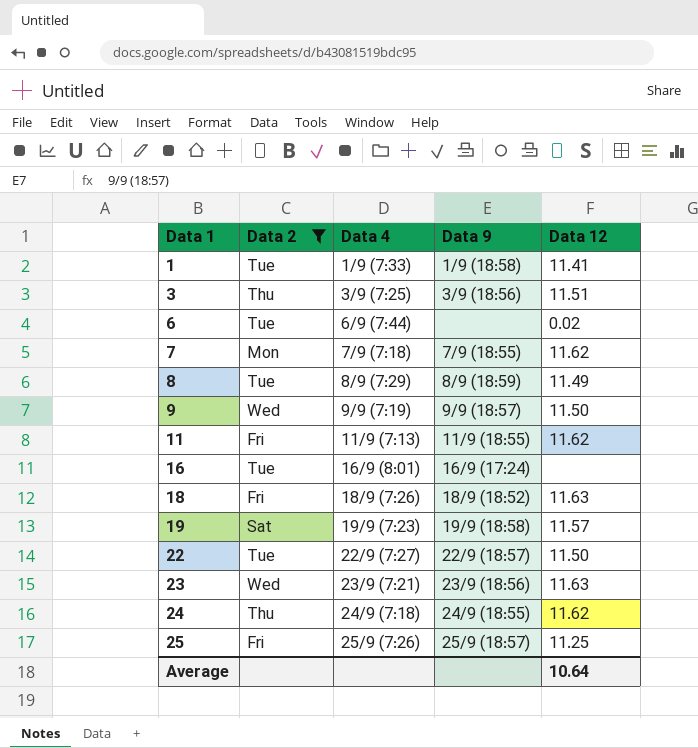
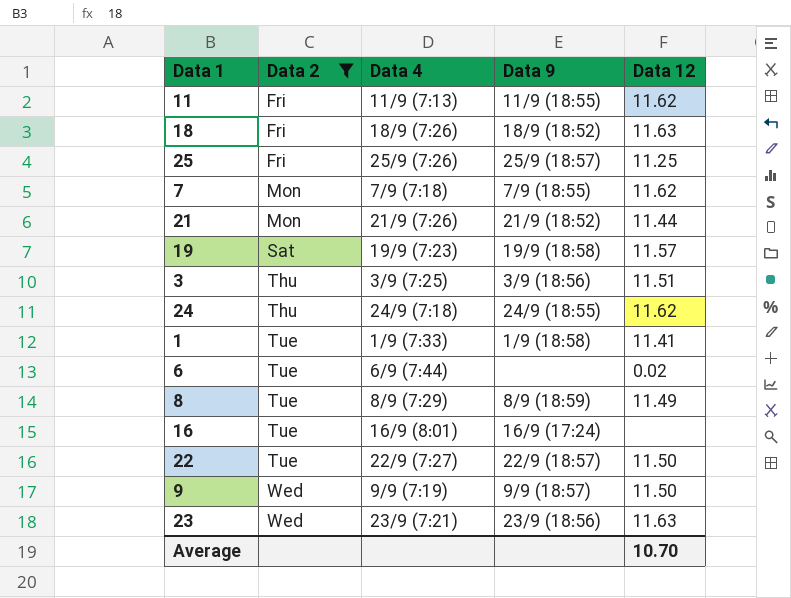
row order: Data 1 ascending -> Data 2 ascending
row 21: none -> Mon | 21/9 (7:26) | 21/9 (18:52) | 11.44
Average | Data 12: 10.64 -> 10.70

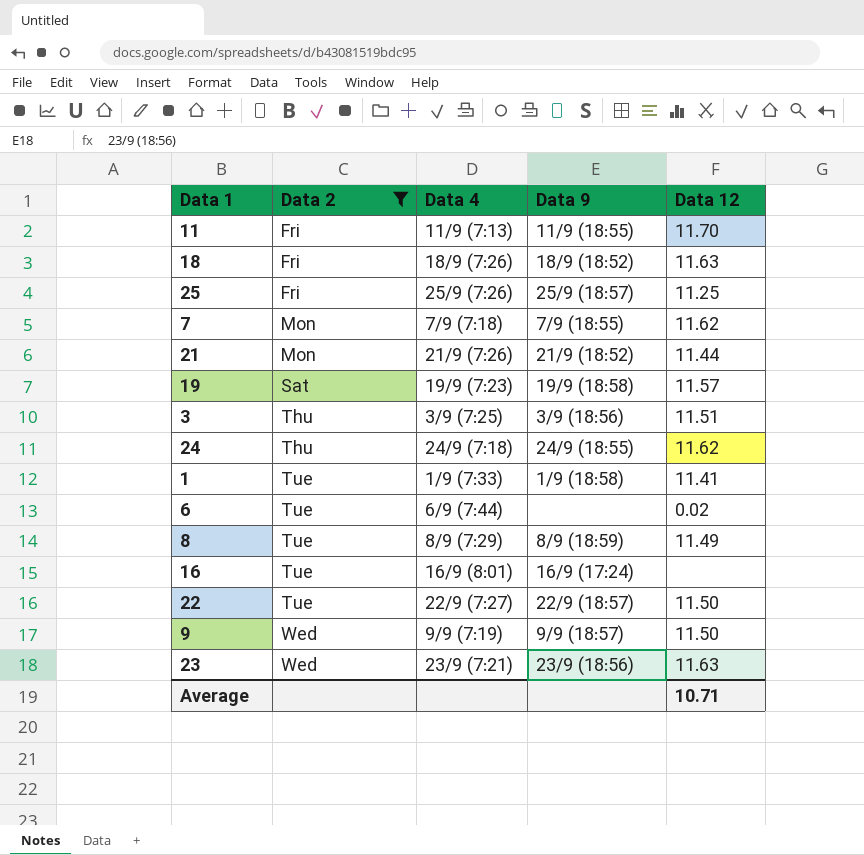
11 | Data 12: 11.62 -> 11.70
Average | Data 12: 10.70 -> 10.71

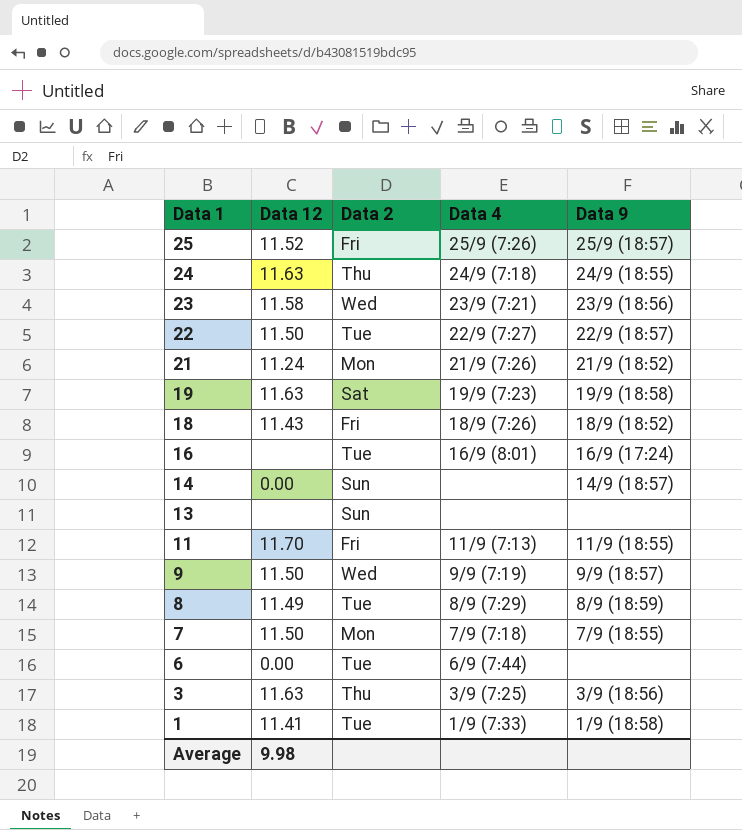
filter: Data 2 != Sun -> none
row order: Data 2 ascending -> Data 1 descending
column Data 12 | position: 5 -> 2
25 | Data 12: 11.25 -> 11.52
24 | Data 12: 11.62 -> 11.63
23 | Data 12: 11.63 -> 11.58
21 | Data 12: 11.44 -> 11.24
19 | Data 12: 11.57 -> 11.63
18 | Data 12: 11.63 -> 11.43
7 | Data 12: 11.62 -> 11.50
6 | Data 12: 0.02 -> 0.00
3 | Data 12: 11.51 -> 11.63
Average | Data 12: 10.71 -> 9.98

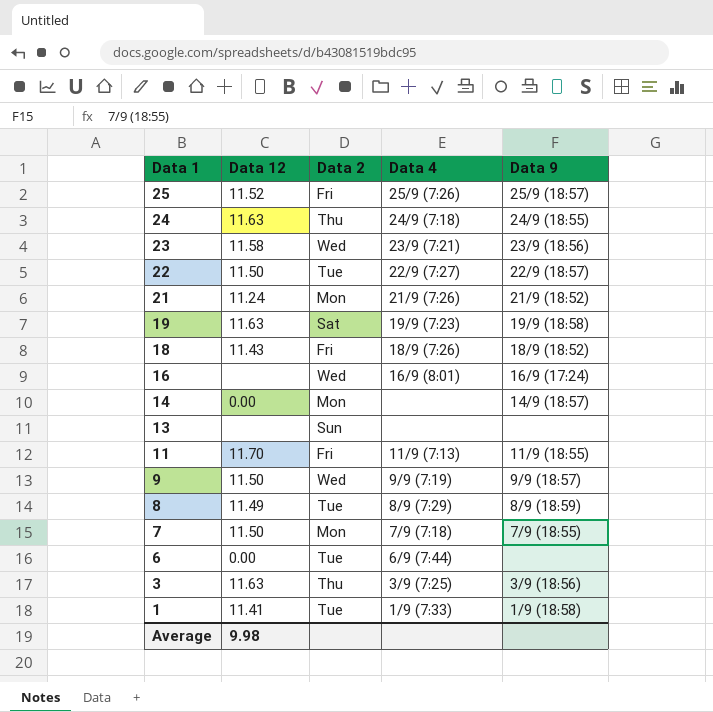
16 | Data 2: Tue -> Wed
14 | Data 2: Sun -> Mon

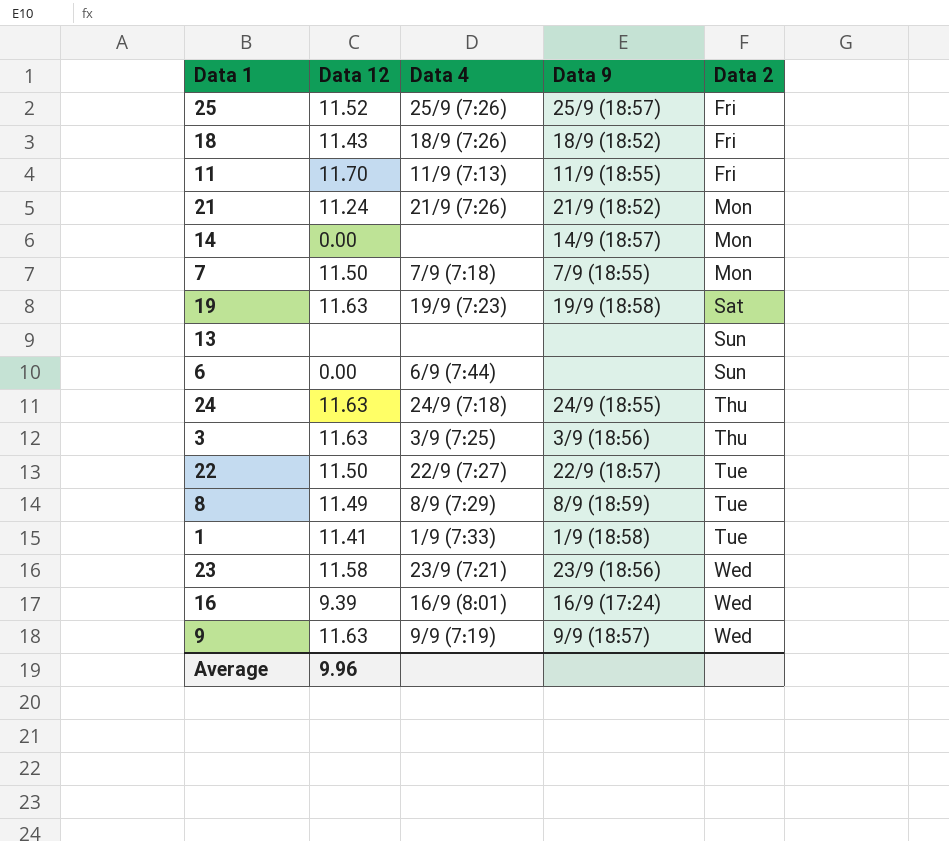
row order: Data 1 descending -> Data 2 ascending
column Data 2 | position: 3 -> 5
6 | Data 2: Tue -> Sun
16 | Data 12: none -> 9.39
9 | Data 12: 11.50 -> 11.63
Average | Data 12: 9.98 -> 9.96

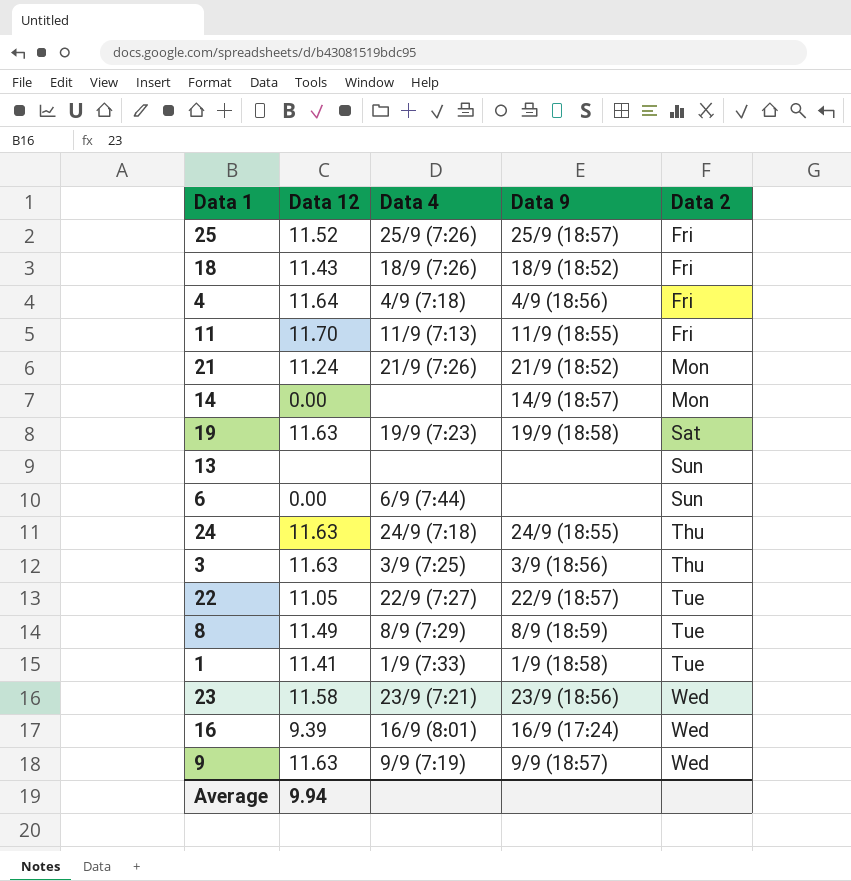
row 7: 11.50 | 7/9 (7:18) | 7/9 (18:55) | Mon -> none
row 4: none -> 11.64 | 4/9 (7:18) | 4/9 (18:56) | Fri
22 | Data 12: 11.50 -> 11.05
Average | Data 12: 9.96 -> 9.94

